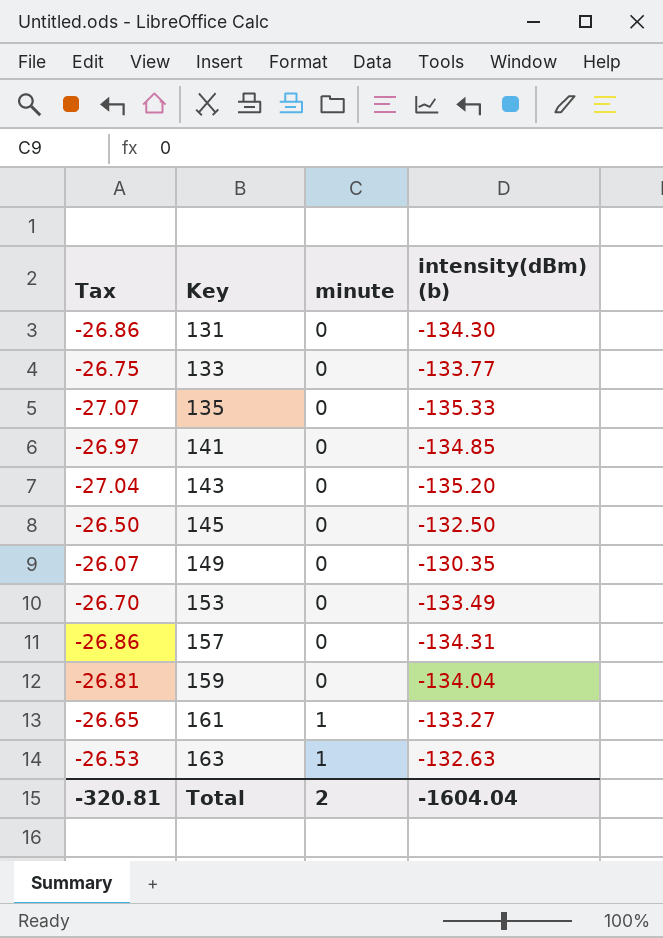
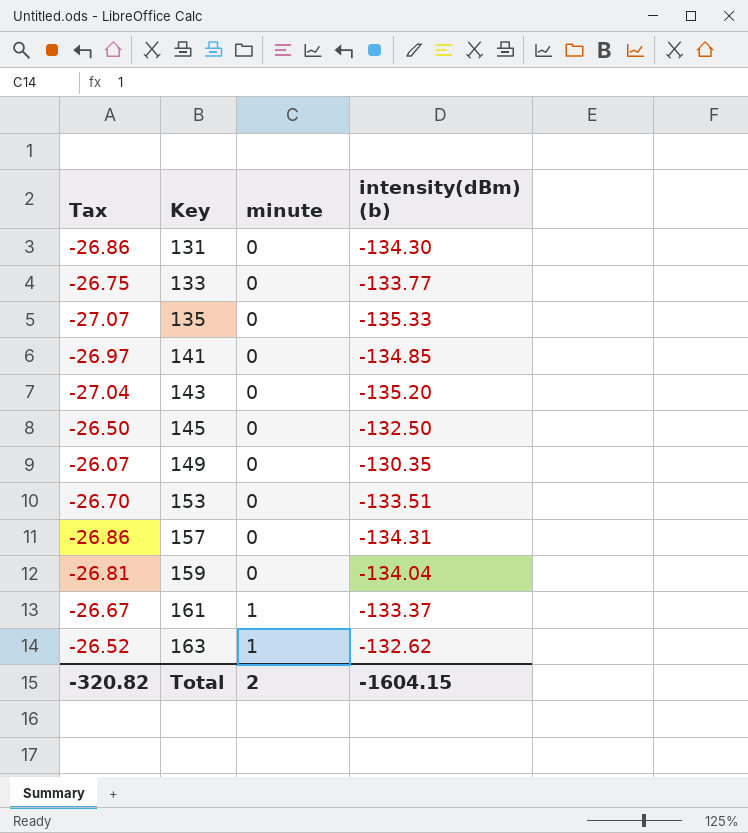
153 | intensity(dBm) (b): -133.49 -> -133.51
161 | Tax: -26.65 -> -26.67
161 | intensity(dBm) (b): -133.27 -> -133.37
163 | Tax: -26.53 -> -26.52
163 | intensity(dBm) (b): -132.63 -> -132.62
Total | Tax: -320.81 -> -320.82
Total | intensity(dBm) (b): -1604.04 -> -1604.15

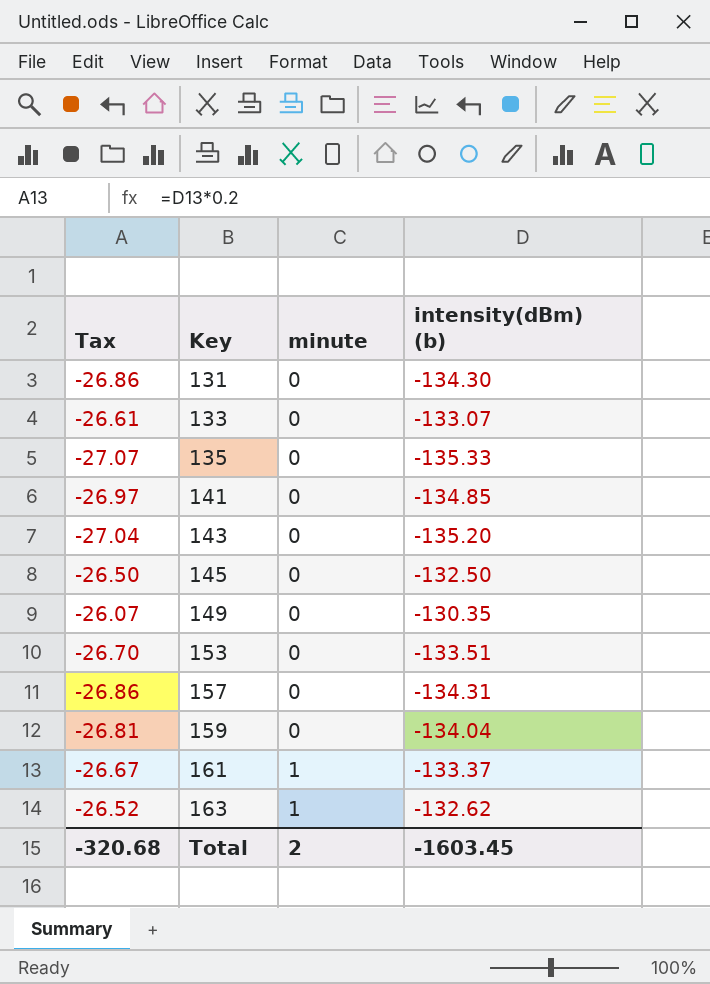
133 | Tax: -26.75 -> -26.61
133 | intensity(dBm) (b): -133.77 -> -133.07
Total | Tax: -320.82 -> -320.68
Total | intensity(dBm) (b): -1604.15 -> -1603.45

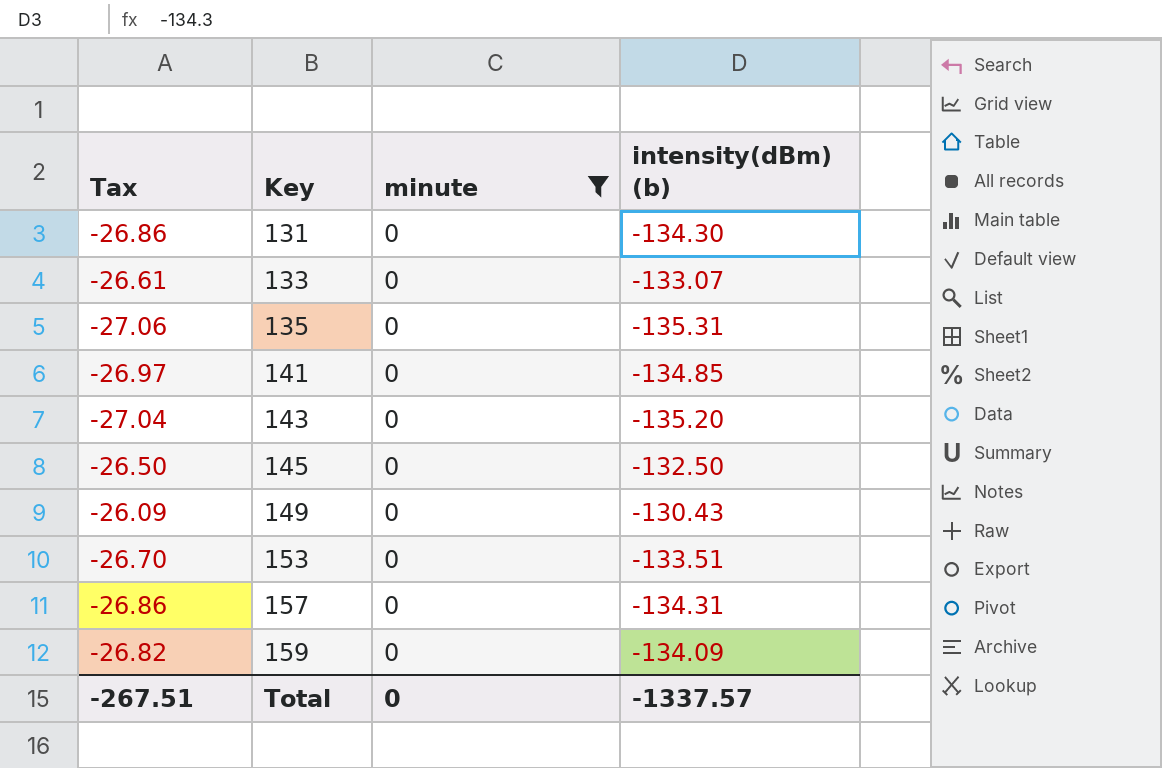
filter: none -> minute = 0
135 | Tax: -27.07 -> -27.06
135 | intensity(dBm) (b): -135.33 -> -135.31
149 | Tax: -26.07 -> -26.09
149 | intensity(dBm) (b): -130.35 -> -130.43
159 | Tax: -26.81 -> -26.82
159 | intensity(dBm) (b): -134.04 -> -134.09
Total | Tax: -320.68 -> -267.51
Total | minute: 2 -> 0
Total | intensity(dBm) (b): -1603.45 -> -1337.57

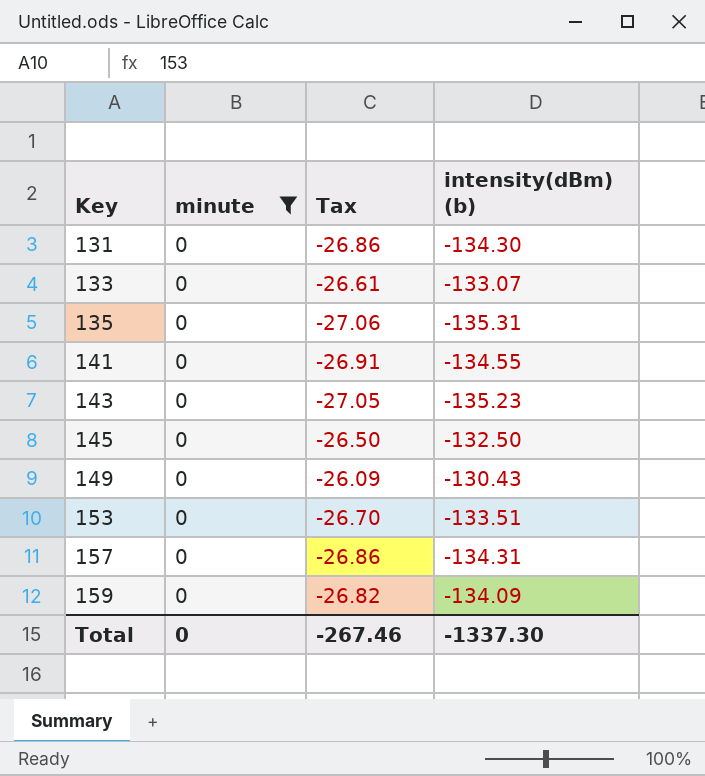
column Tax | position: 1 -> 3
141 | Tax: -26.97 -> -26.91
141 | intensity(dBm) (b): -134.85 -> -134.55
143 | Tax: -27.04 -> -27.05
143 | intensity(dBm) (b): -135.20 -> -135.23
Total | Tax: -267.51 -> -267.46
Total | intensity(dBm) (b): -1337.57 -> -1337.30

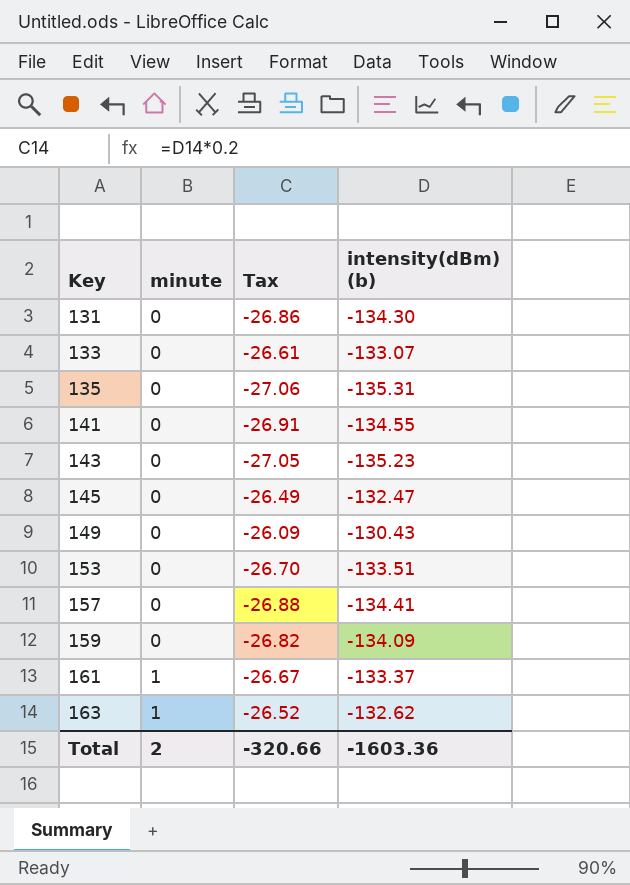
filter: minute = 0 -> none
145 | Tax: -26.50 -> -26.49
145 | intensity(dBm) (b): -132.50 -> -132.47
157 | Tax: -26.86 -> -26.88
157 | intensity(dBm) (b): -134.31 -> -134.41
Total | minute: 0 -> 2
Total | Tax: -267.46 -> -320.66
Total | intensity(dBm) (b): -1337.30 -> -1603.36

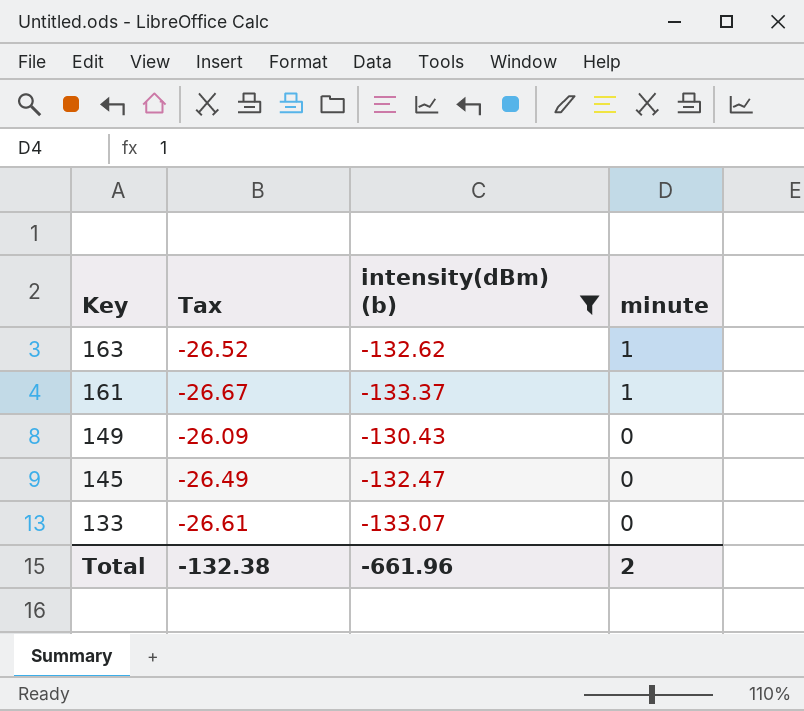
filter: none -> intensity(dBm) (b) >= -133.37
row order: Key ascending -> Key descending
column minute | position: 2 -> 4
Total | Tax: -320.66 -> -132.38
Total | intensity(dBm) (b): -1603.36 -> -661.96

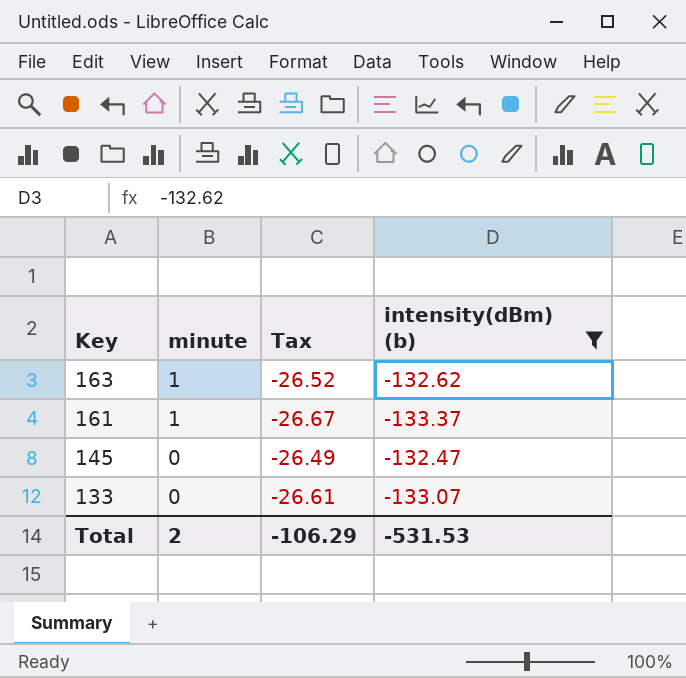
column minute | position: 4 -> 2
row 149: -26.09 | -130.43 | 0 -> none
Total | Tax: -132.38 -> -106.29
Total | intensity(dBm) (b): -661.96 -> -531.53

